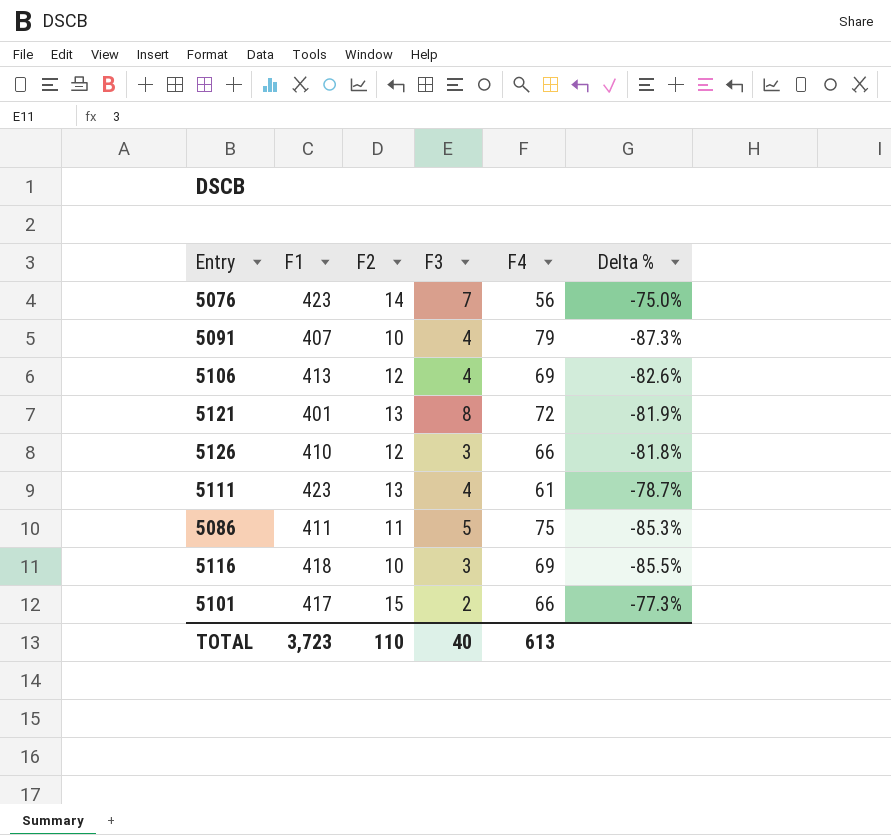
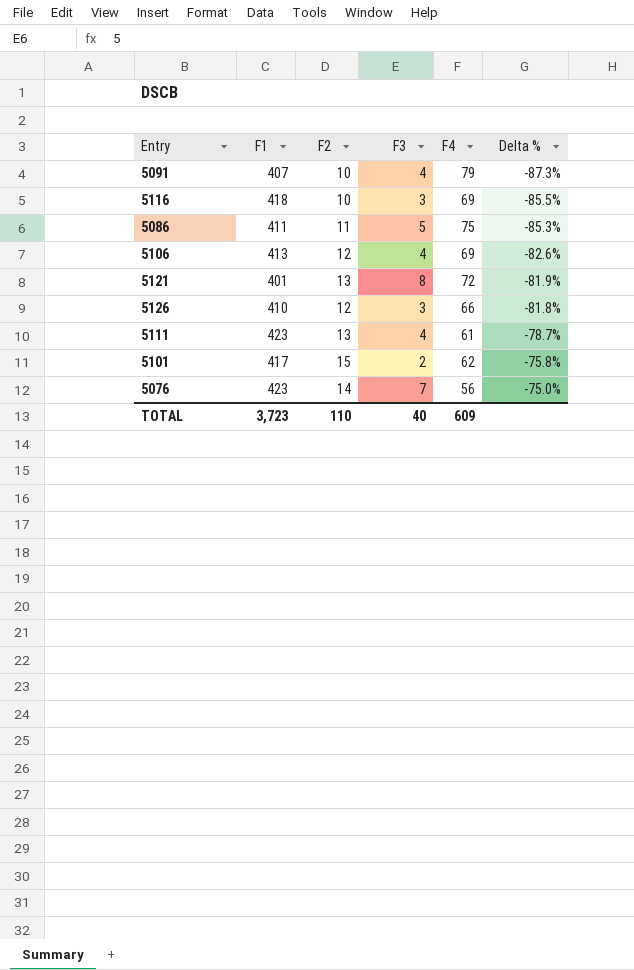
row order: none -> Delta % ascending
5101 | F4: 66 -> 62
5101 | Delta %: -77.3% -> -75.8%
TOTAL | F4: 613 -> 609

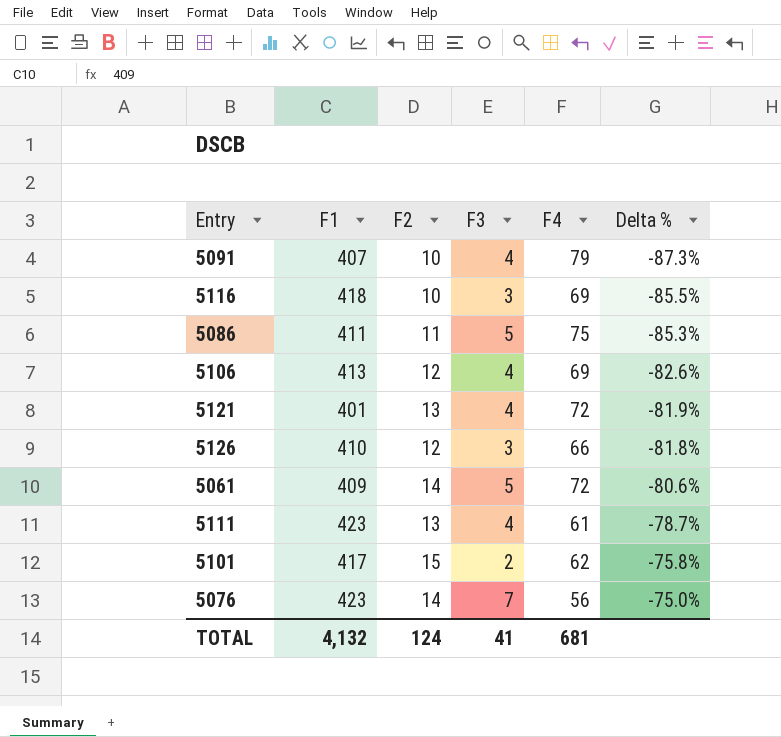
5121 | F3: 8 -> 4
row 5061: none -> 409 | 14 | 5 | 72 | -80.6%
TOTAL | F1: 3,723 -> 4,132
TOTAL | F2: 110 -> 124
TOTAL | F3: 40 -> 41
TOTAL | F4: 609 -> 681

